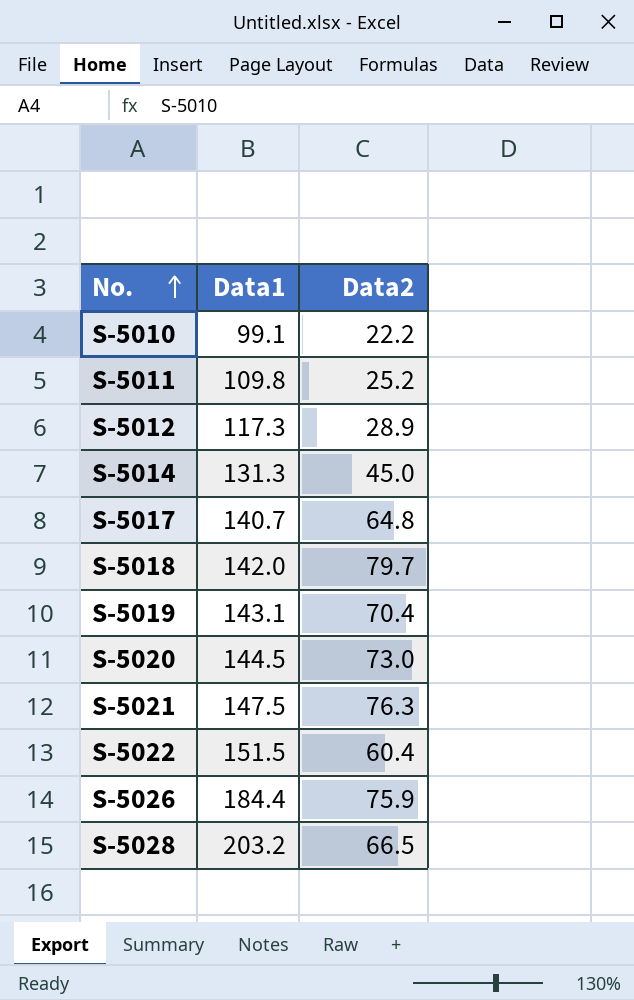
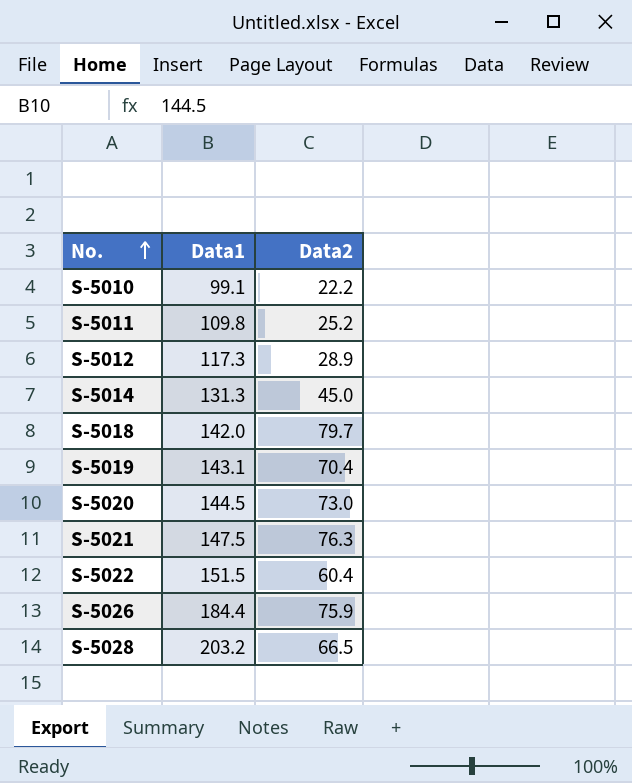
row S-5017: 140.7 | 64.8 -> none

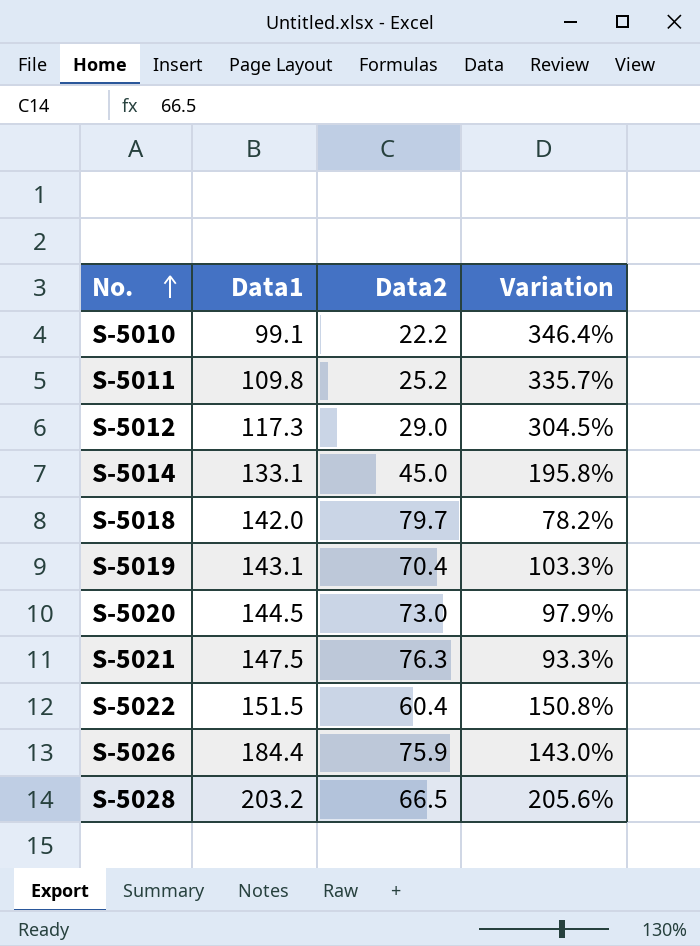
column Variation | formula: none -> ([Data1] - [Data2]) / [Data2]
S-5012 | Data2: 28.9 -> 29.0
S-5014 | Data1: 131.3 -> 133.1

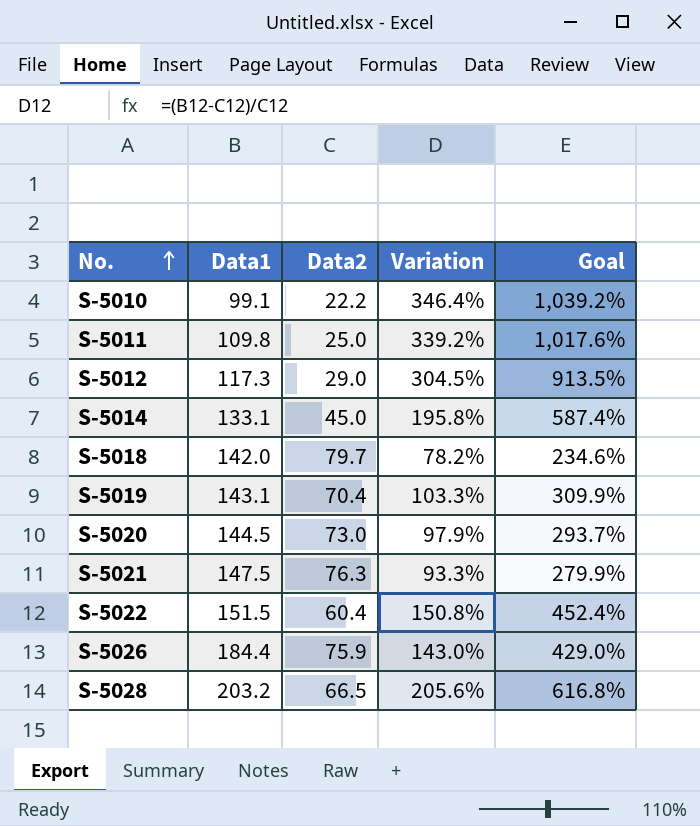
column Goal | formula: none -> [Variation] * 3
S-5011 | Data2: 25.2 -> 25.0
S-5011 | Variation: 335.7% -> 339.2%

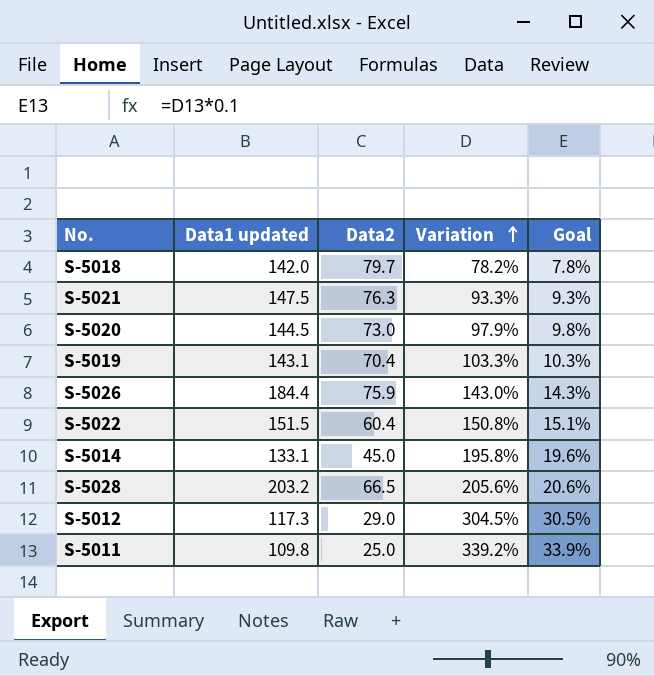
row order: No. ascending -> Variation ascending
column name: Data1 -> Data1 updated
column Goal | formula: [Variation] * 3 -> [Variation] * 0.1
row S-5010: 99.1 | 22.2 | 346.4% | 1,039.2% -> none

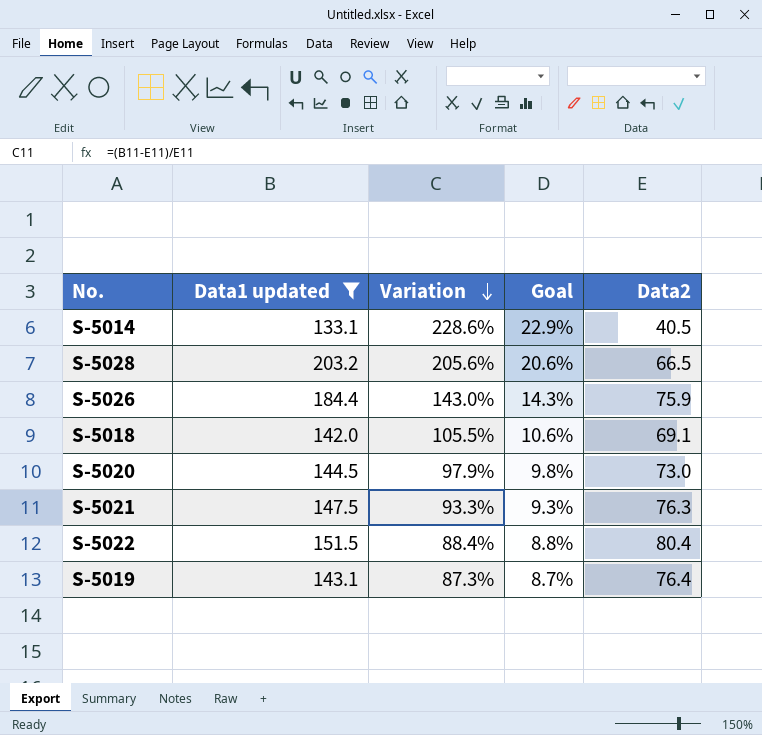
filter: none -> Data1 updated >= 133.1
row order: Variation ascending -> Variation descending
column Data2 | position: 3 -> 5
S-5014 | Variation: 195.8% -> 228.6%
S-5014 | Goal: 19.6% -> 22.9%
S-5014 | Data2: 45.0 -> 40.5
S-5018 | Variation: 78.2% -> 105.5%
S-5018 | Goal: 7.8% -> 10.6%
S-5018 | Data2: 79.7 -> 69.1
S-5022 | Variation: 150.8% -> 88.4%
S-5022 | Goal: 15.1% -> 8.8%
S-5022 | Data2: 60.4 -> 80.4
S-5019 | Variation: 103.3% -> 87.3%
S-5019 | Goal: 10.3% -> 8.7%
S-5019 | Data2: 70.4 -> 76.4

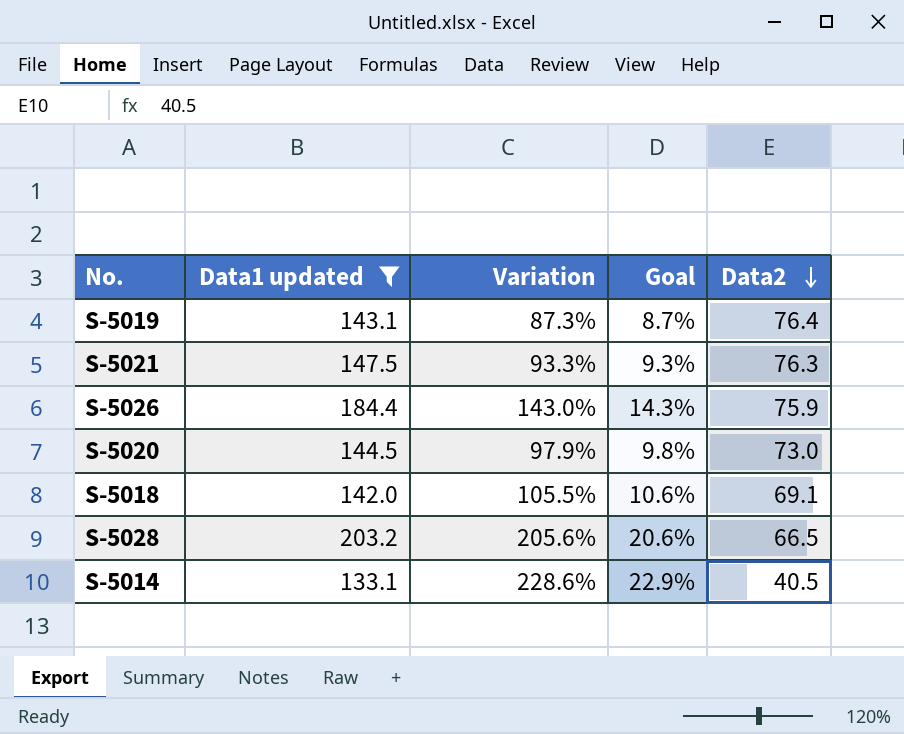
row order: Variation descending -> Data2 descending
row S-5022: 151.5 | 88.4% | 8.8% | 80.4 -> none

